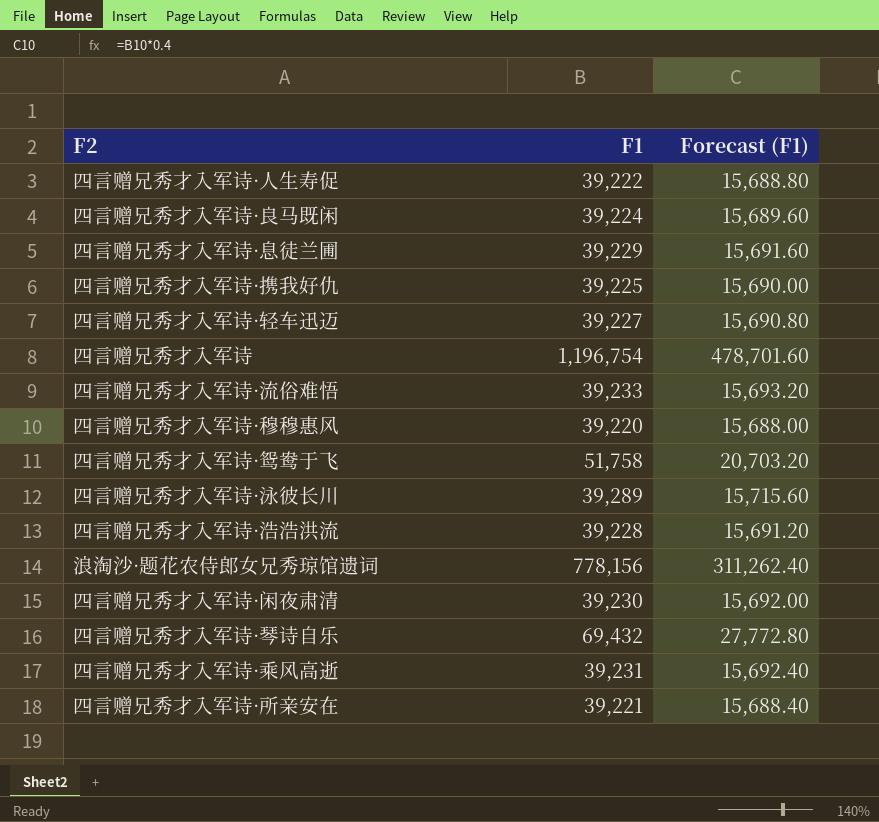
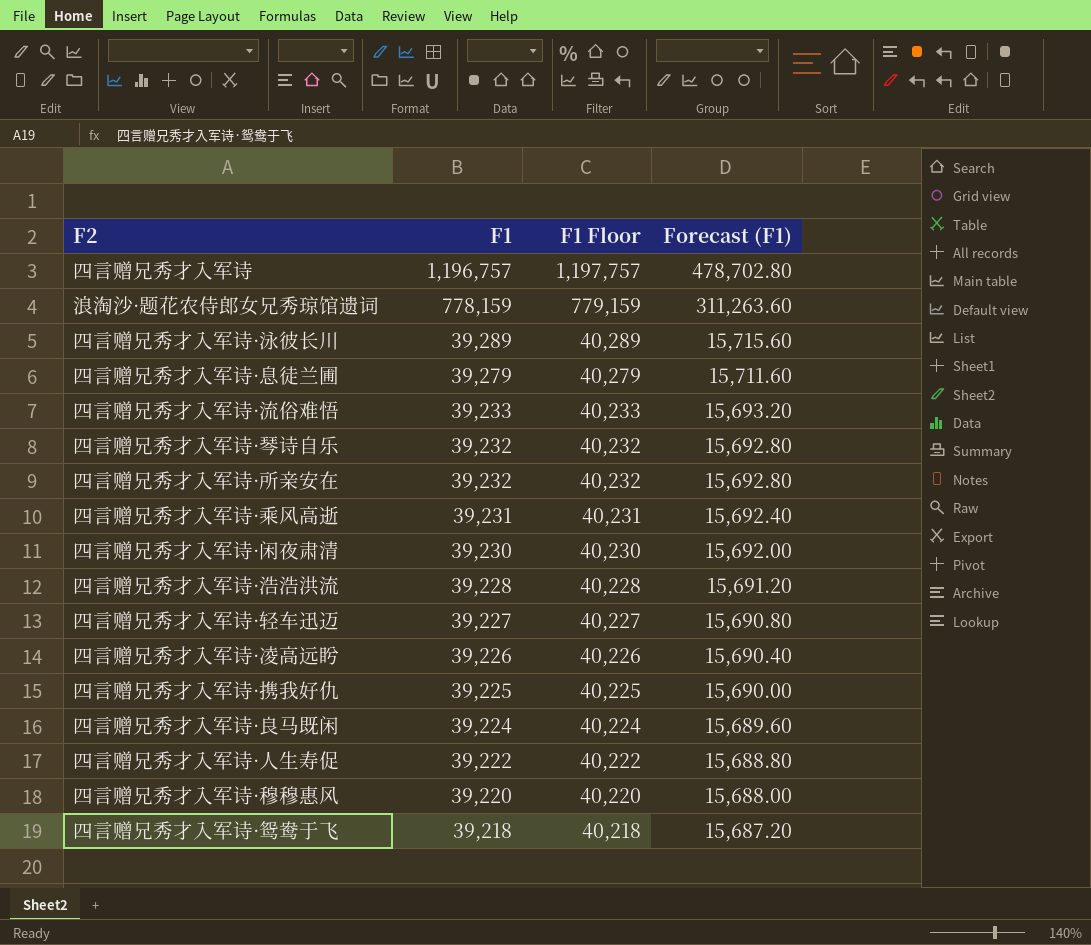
row order: none -> F1 descending
column F1 Floor | formula: none -> [F1] + 1000
四言赠兄秀才入军诗 | F1: 1,196,754 -> 1,196,757
四言赠兄秀才入军诗 | Forecast (F1): 478,701.60 -> 478,702.80
浪淘沙·题花农侍郎女兄秀琼馆遗词 | F1: 778,156 -> 778,159
浪淘沙·题花农侍郎女兄秀琼馆遗词 | Forecast (F1): 311,262.40 -> 311,263.60
四言赠兄秀才入军诗·息徒兰圃 | F1: 39,229 -> 39,279
四言赠兄秀才入军诗·息徒兰圃 | Forecast (F1): 15,691.60 -> 15,711.60
四言赠兄秀才入军诗·琴诗自乐 | F1: 69,432 -> 39,232
四言赠兄秀才入军诗·琴诗自乐 | Forecast (F1): 27,772.80 -> 15,692.80
四言赠兄秀才入军诗·所亲安在 | F1: 39,221 -> 39,232
四言赠兄秀才入军诗·所亲安在 | Forecast (F1): 15,688.40 -> 15,692.80
row 四言赠兄秀才入军诗·凌高远盻: none -> 39,226 | 40,226 | 15,690.40
四言赠兄秀才入军诗·鸳鸯于飞 | F1: 51,758 -> 39,218
四言赠兄秀才入军诗·鸳鸯于飞 | Forecast (F1): 20,703.20 -> 15,687.20

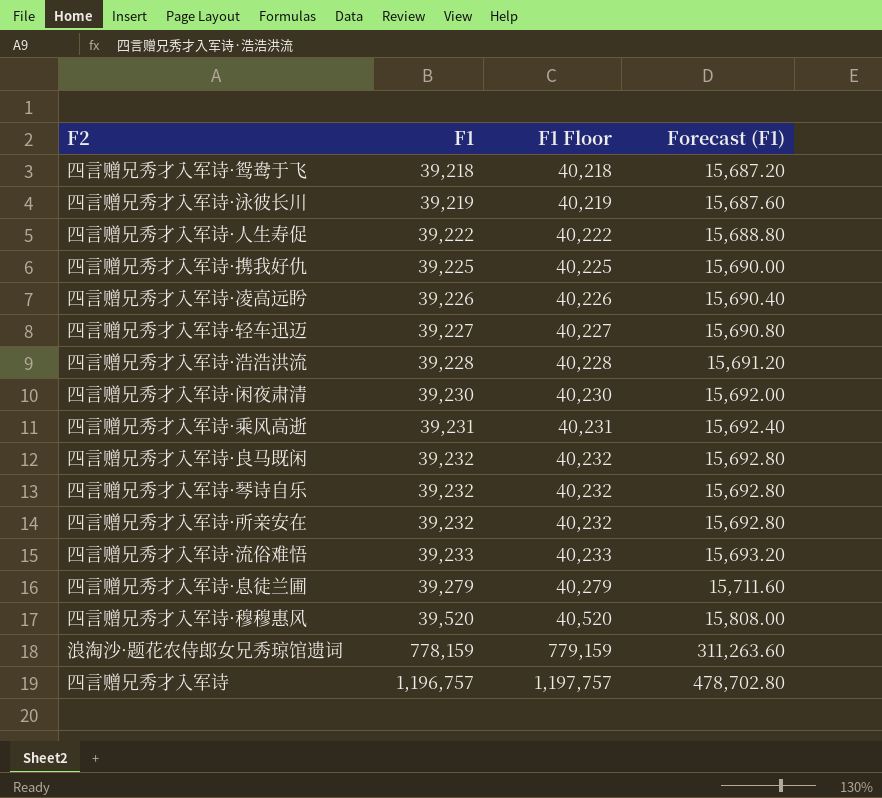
row order: F1 descending -> F1 ascending
四言赠兄秀才入军诗·泳彼长川 | F1: 39,289 -> 39,219
四言赠兄秀才入军诗·泳彼长川 | F1 Floor: 40,289 -> 40,219
四言赠兄秀才入军诗·泳彼长川 | Forecast (F1): 15,715.60 -> 15,687.60
四言赠兄秀才入军诗·良马既闲 | F1: 39,224 -> 39,232
四言赠兄秀才入军诗·良马既闲 | F1 Floor: 40,224 -> 40,232
四言赠兄秀才入军诗·良马既闲 | Forecast (F1): 15,689.60 -> 15,692.80
四言赠兄秀才入军诗·穆穆惠风 | F1: 39,220 -> 39,520
四言赠兄秀才入军诗·穆穆惠风 | F1 Floor: 40,220 -> 40,520
四言赠兄秀才入军诗·穆穆惠风 | Forecast (F1): 15,688.00 -> 15,808.00

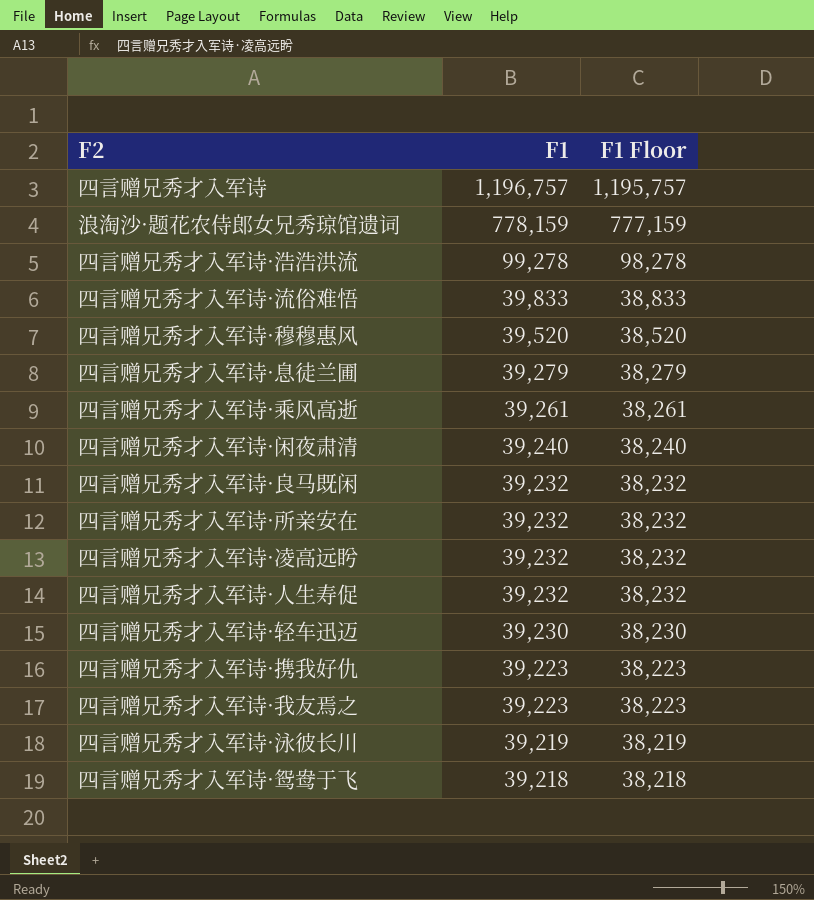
row order: F1 ascending -> F1 descending
column Forecast (F1) | formula: [F1] * 0.4 -> none
column F1 Floor | formula: [F1] + 1000 -> [F1] - 1000
row 四言赠兄秀才入军诗·琴诗自乐: 39,232 | 40,232 | 15,692.80 -> none
四言赠兄秀才入军诗·浩浩洪流 | F1: 39,228 -> 99,278
四言赠兄秀才入军诗·流俗难悟 | F1: 39,233 -> 39,833
四言赠兄秀才入军诗·乘风高逝 | F1: 39,231 -> 39,261
四言赠兄秀才入军诗·闲夜肃清 | F1: 39,230 -> 39,240
四言赠兄秀才入军诗·凌高远盻 | F1: 39,226 -> 39,232
四言赠兄秀才入军诗·人生寿促 | F1: 39,222 -> 39,232
四言赠兄秀才入军诗·轻车迅迈 | F1: 39,227 -> 39,230
四言赠兄秀才入军诗·携我好仇 | F1: 39,225 -> 39,223
row 四言赠兄秀才入军诗·我友焉之: none -> 39,223 | 38,223

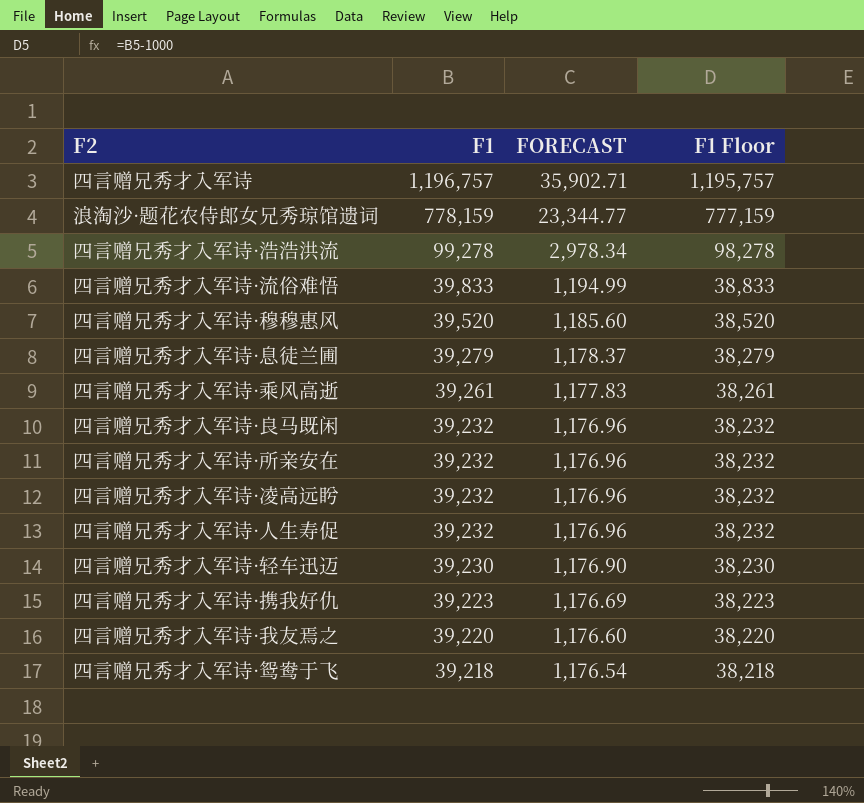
column FORECAST | formula: none -> [F1] * 0.03
row 四言赠兄秀才入军诗·闲夜肃清: 39,240 | 38,240 -> none
row 四言赠兄秀才入军诗·泳彼长川: 39,219 | 38,219 -> none
四言赠兄秀才入军诗·我友焉之 | F1: 39,223 -> 39,220
四言赠兄秀才入军诗·我友焉之 | F1 Floor: 38,223 -> 38,220

